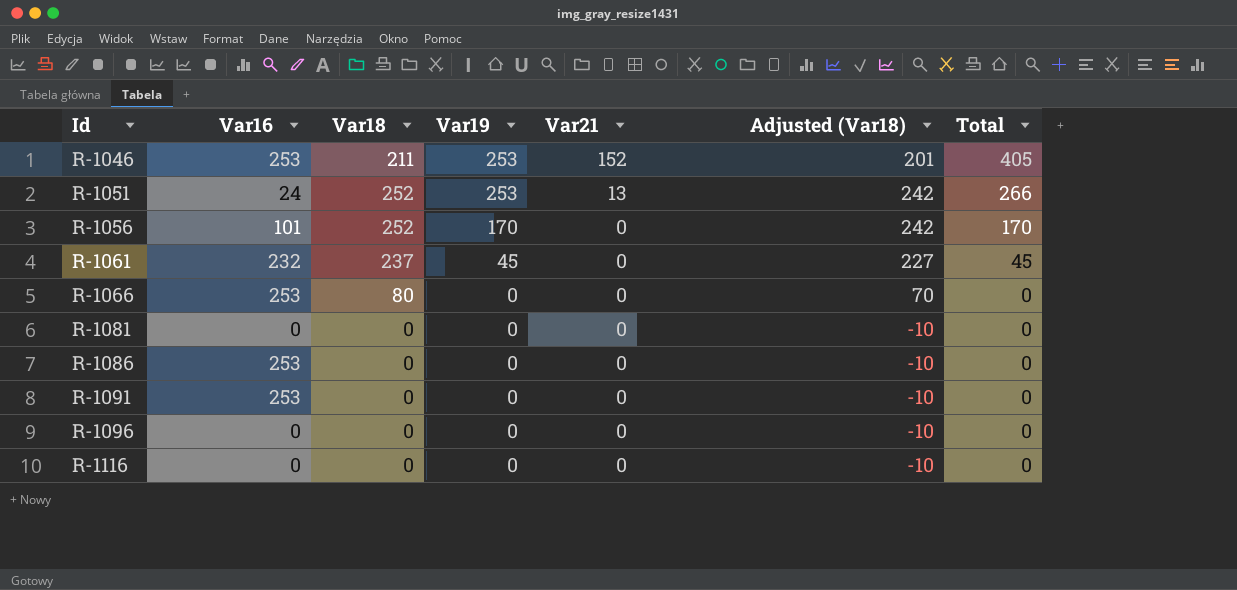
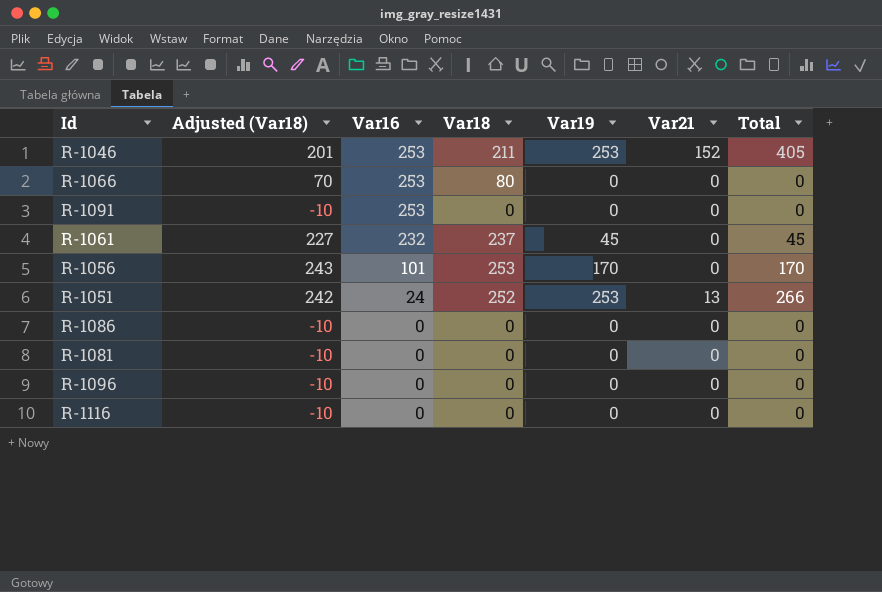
row order: Id ascending -> Var16 descending
column Adjusted (Var18) | position: 6 -> 2
R-1056 | Adjusted (Var18): 242 -> 243
R-1056 | Var18: 252 -> 253
R-1086 | Var16: 253 -> 0

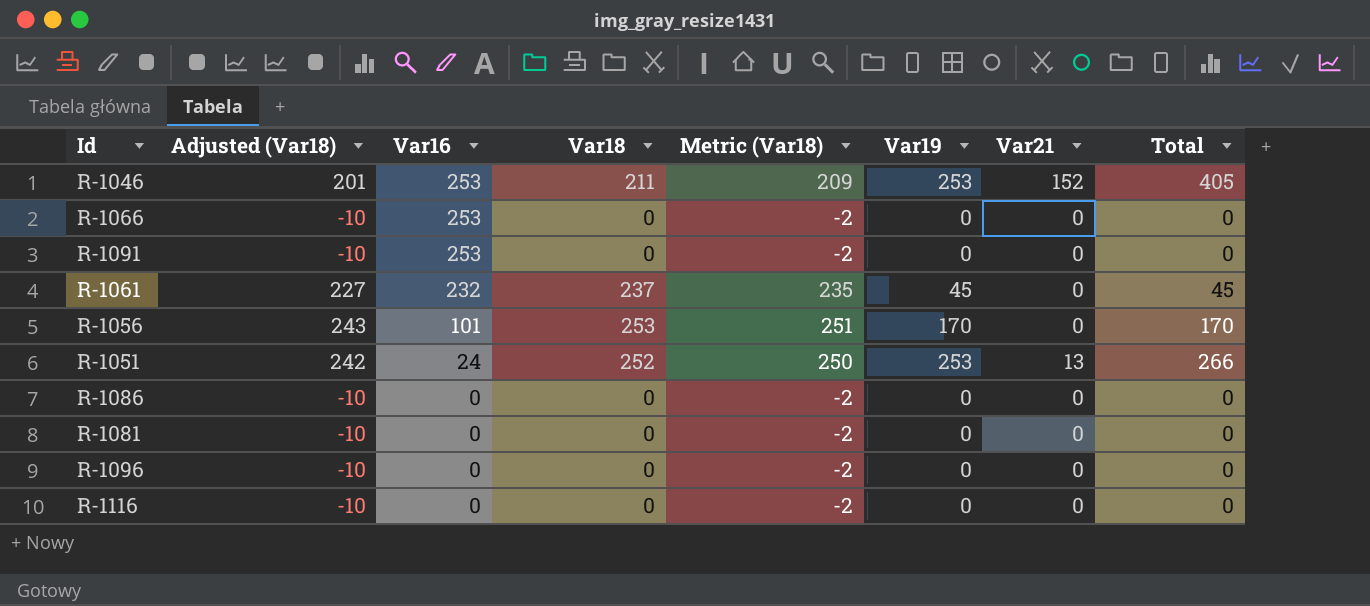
column Metric (Var18) | formula: none -> [Var18] - 2
R-1066 | Adjusted (Var18): 70 -> -10
R-1066 | Var18: 80 -> 0

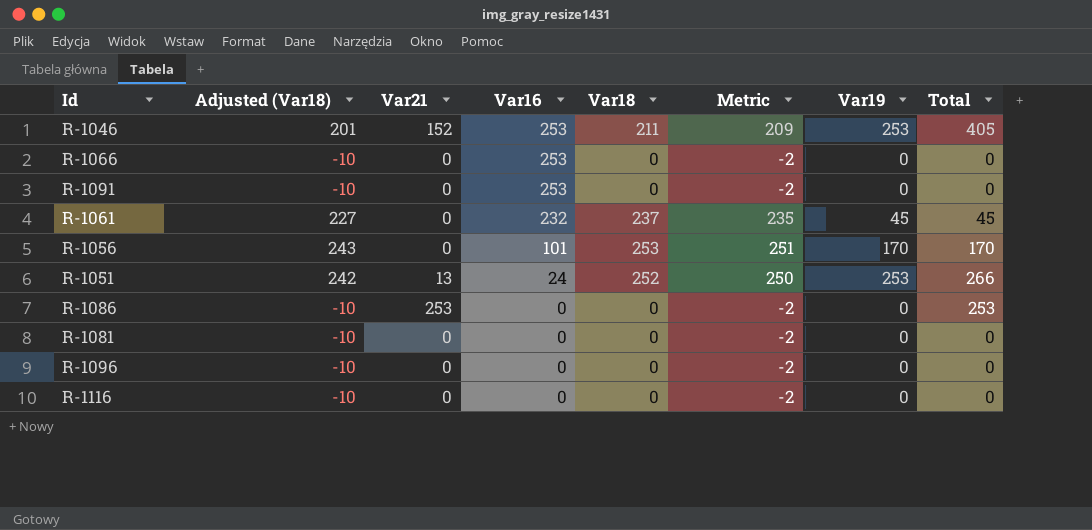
column Var21 | position: 7 -> 3
column name: Metric (Var18) -> Metric
R-1086 | Var21: 0 -> 253
R-1086 | Total: 0 -> 253

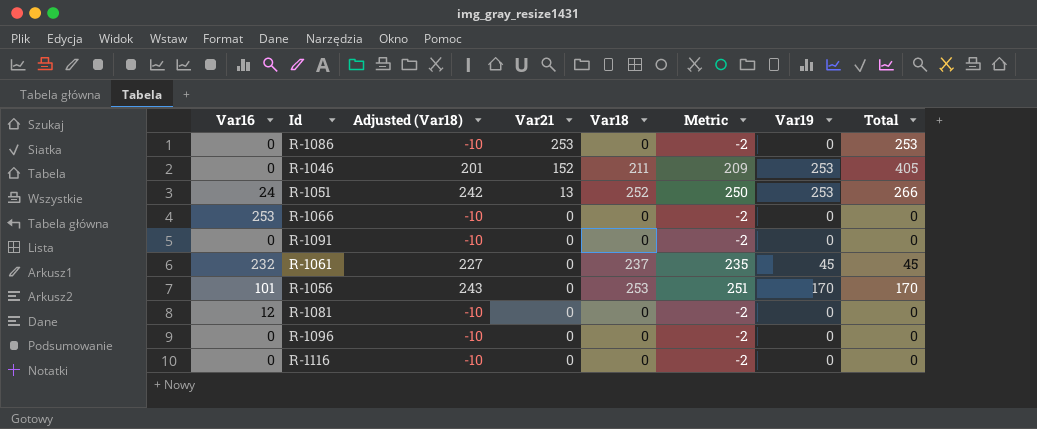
row order: Var16 descending -> Var21 descending
column Var16 | position: 4 -> 1
R-1046 | Var16: 253 -> 0
R-1091 | Var16: 253 -> 0
R-1081 | Var16: 0 -> 12

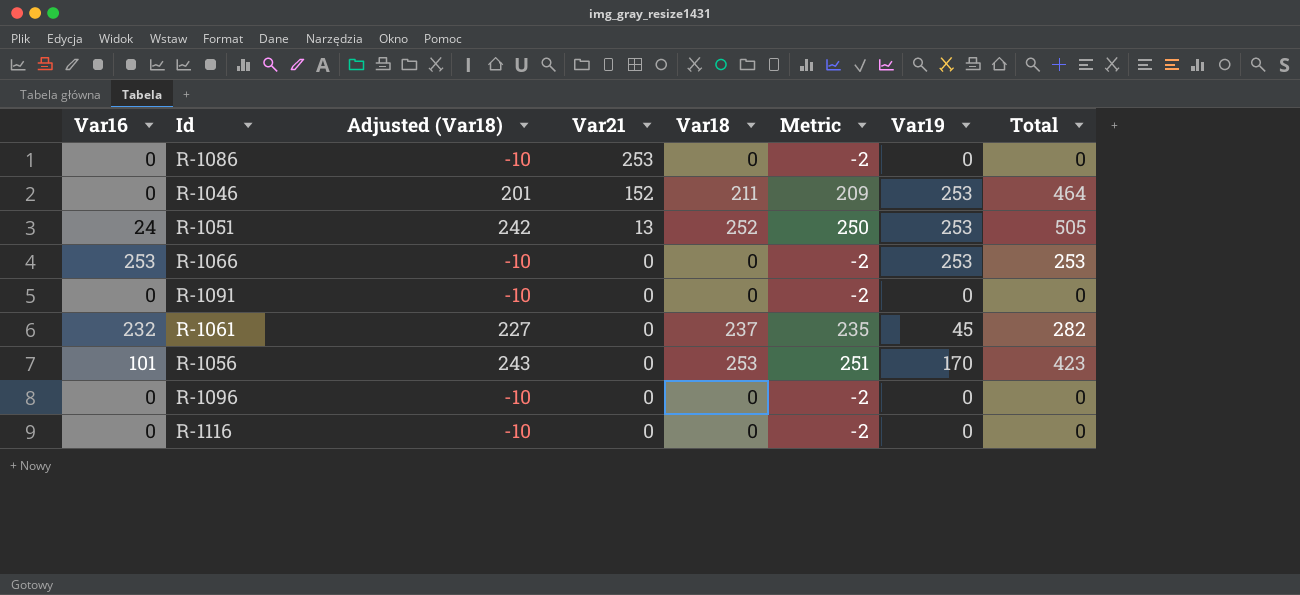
column Total | formula: [Var21] + [Var19] -> [Var18] + [Var19]
row R-1081: 12 | -10 | 0 | 0 | -2 | 0 | 0 -> none
R-1066 | Var19: 0 -> 253

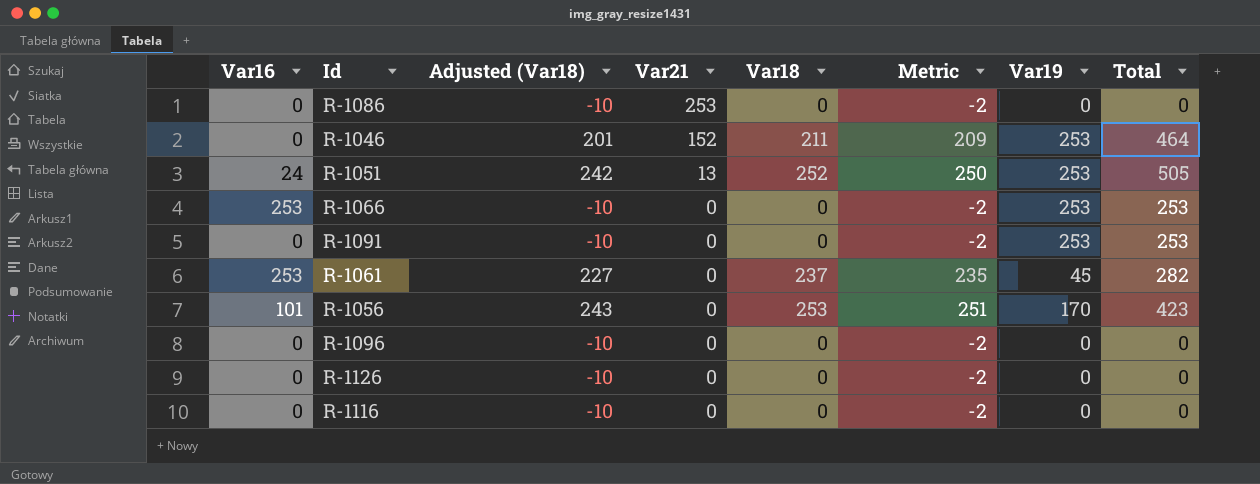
R-1091 | Var19: 0 -> 253
R-1091 | Total: 0 -> 253
R-1061 | Var16: 232 -> 253
row R-1126: none -> 0 | -10 | 0 | 0 | -2 | 0 | 0

